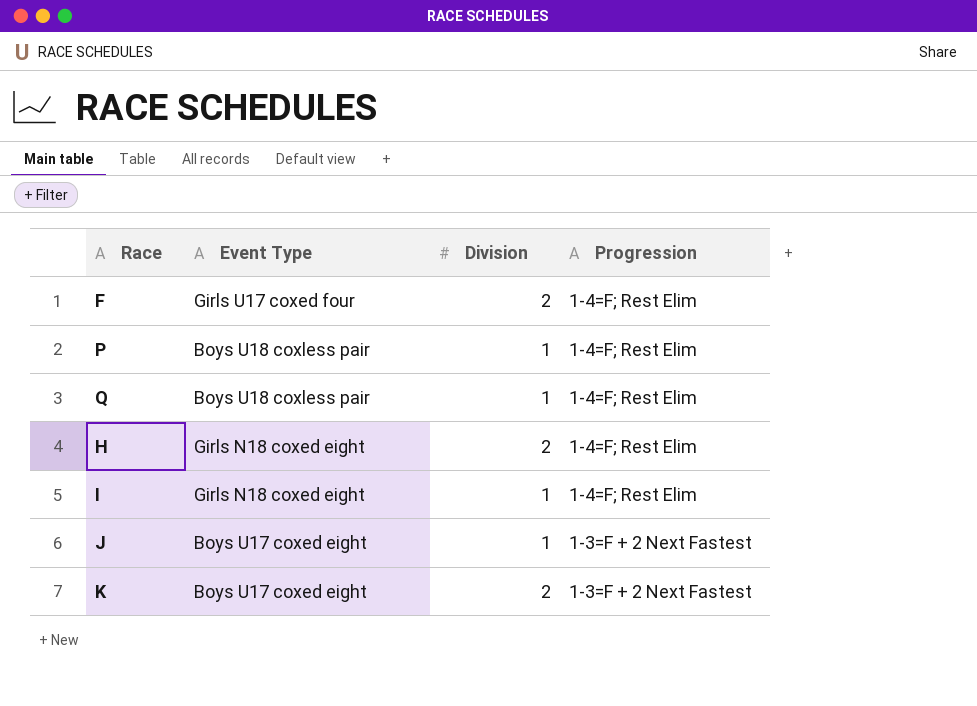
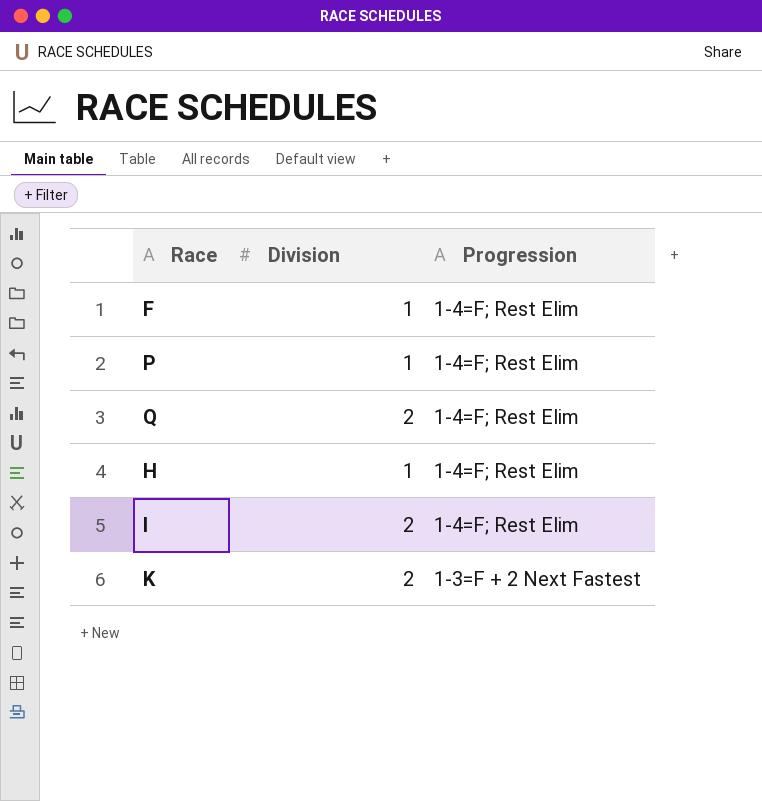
column Event Type | position: 2 -> none
row J: Boys U17 coxed eight | 1 | 1-3=F + 2 Next Fastest -> none
F | Division: 2 -> 1
Q | Division: 1 -> 2
H | Division: 2 -> 1
I | Division: 1 -> 2

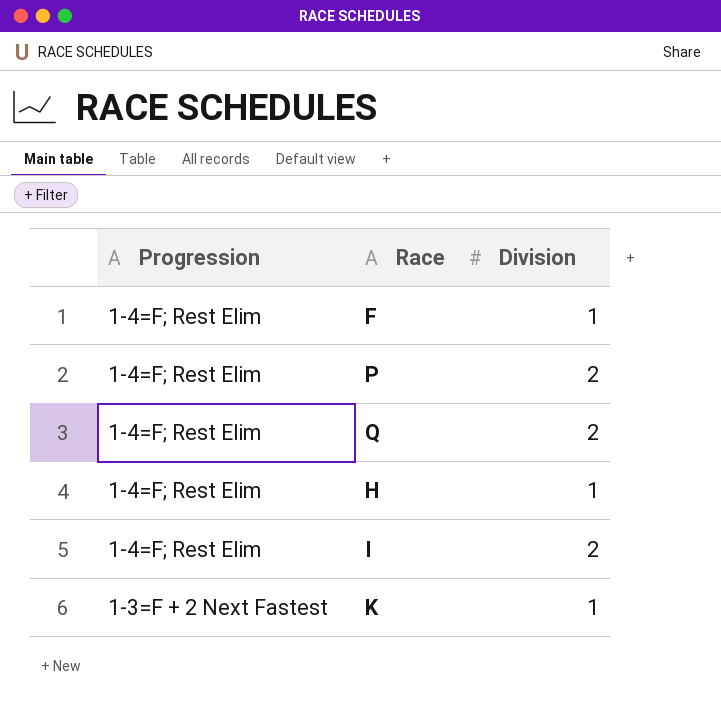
column Progression | position: 3 -> 1
P | Division: 1 -> 2
K | Division: 2 -> 1

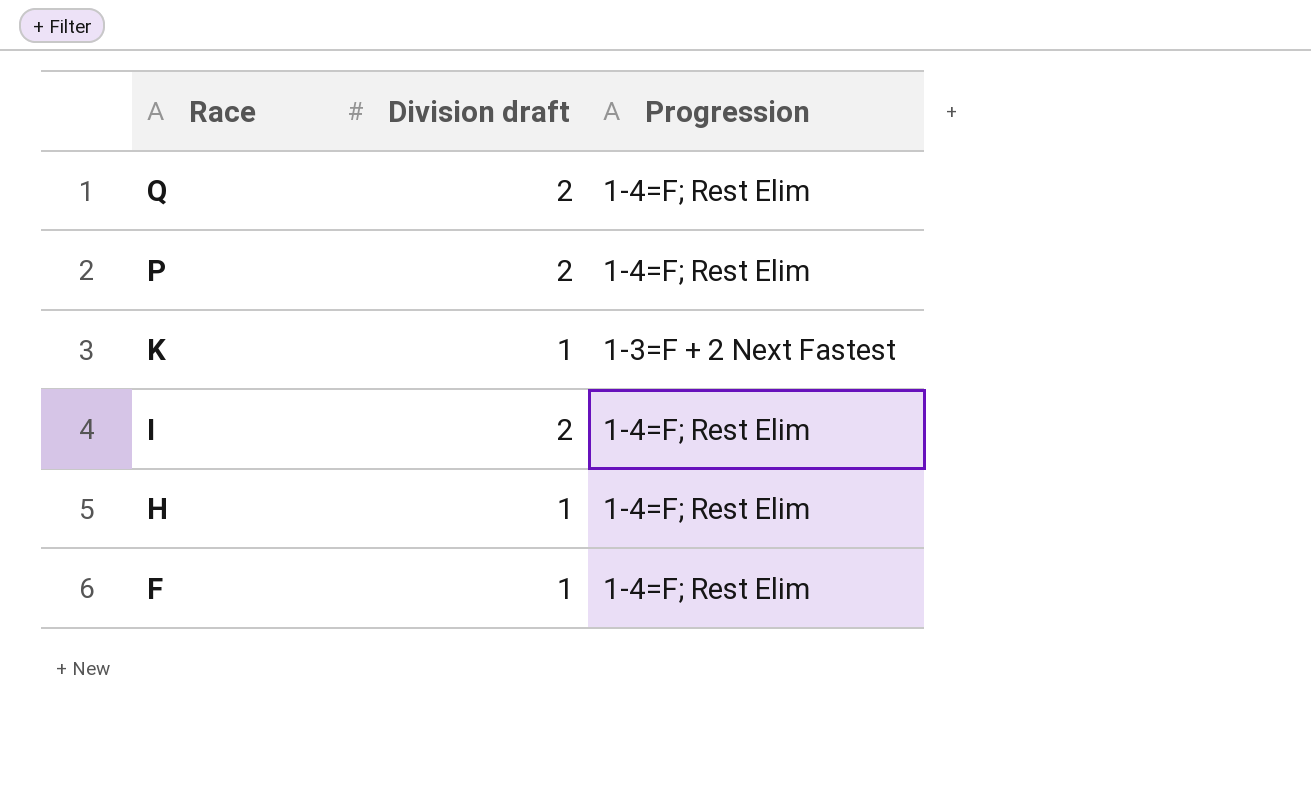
row order: Progression descending -> Race descending
column name: Division -> Division draft
column Progression | position: 1 -> 3

